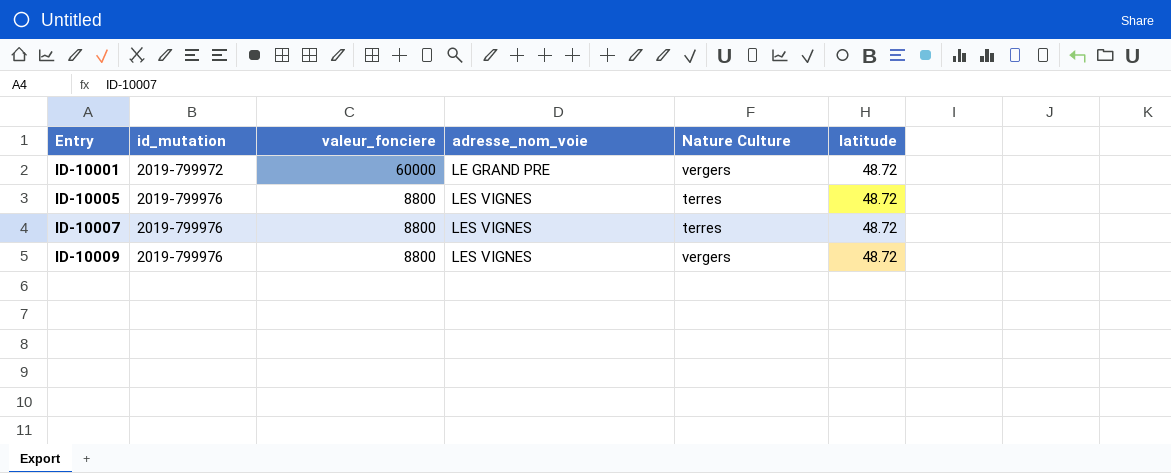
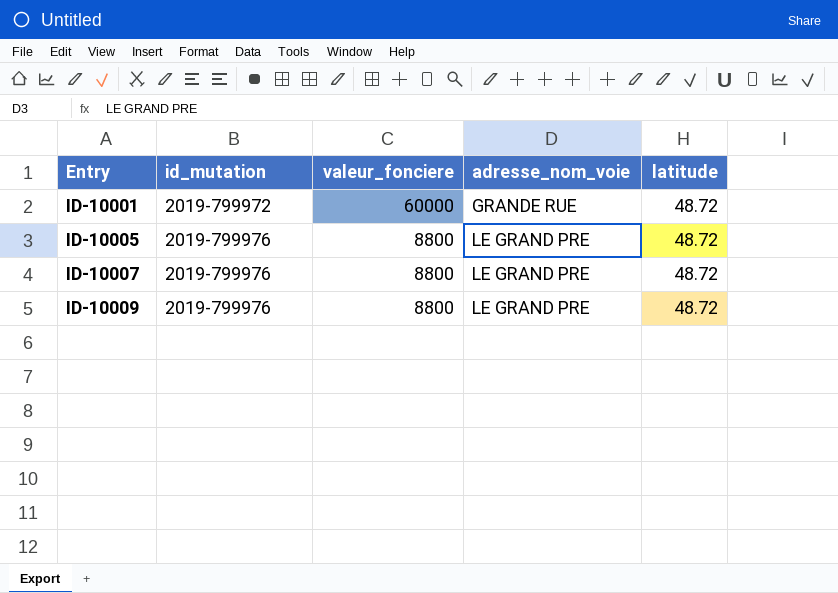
column Nature Culture | position: 5 -> none
ID-10001 | adresse_nom_voie: LE GRAND PRE -> GRANDE RUE
ID-10005 | adresse_nom_voie: LES VIGNES -> LE GRAND PRE
ID-10007 | adresse_nom_voie: LES VIGNES -> LE GRAND PRE
ID-10009 | adresse_nom_voie: LES VIGNES -> LE GRAND PRE

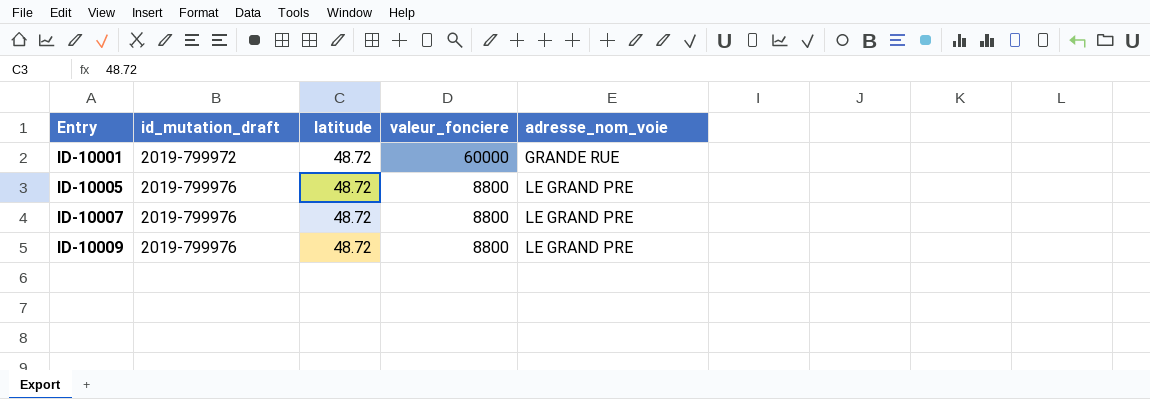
column name: id_mutation -> id_mutation_draft
column latitude | position: 5 -> 3

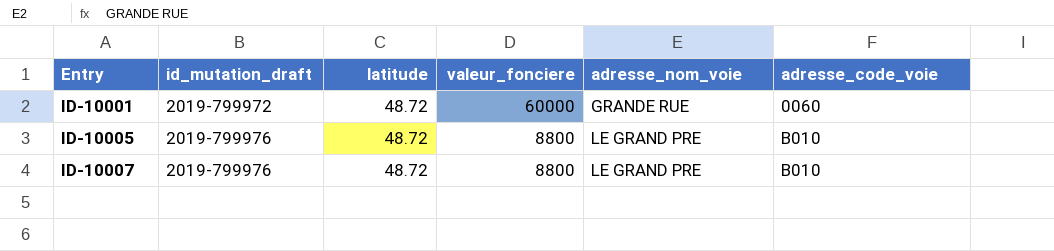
column adresse_code_voie | position: none -> 6
row ID-10009: 2019-799976 | 48.72 | 8800 | LE GRAND PRE -> none

